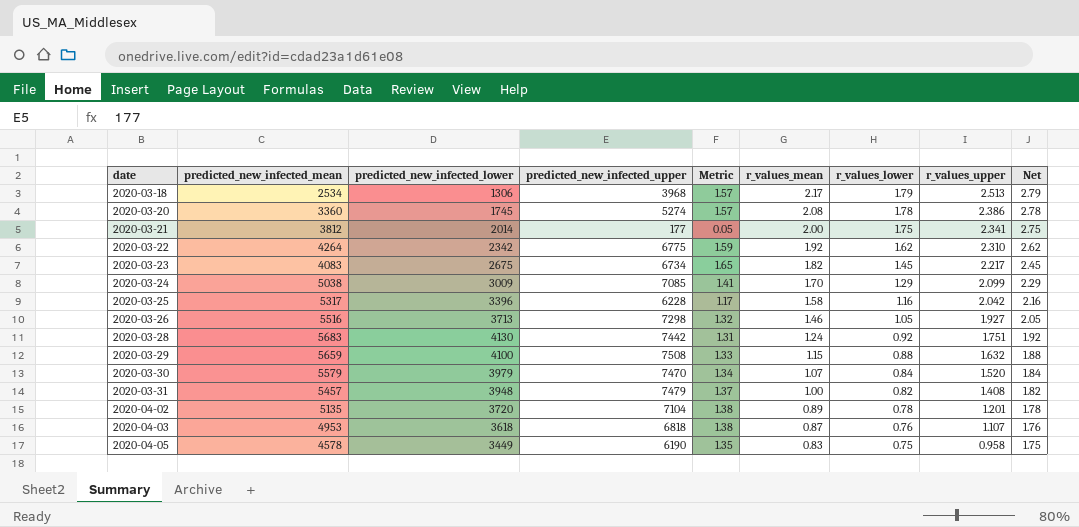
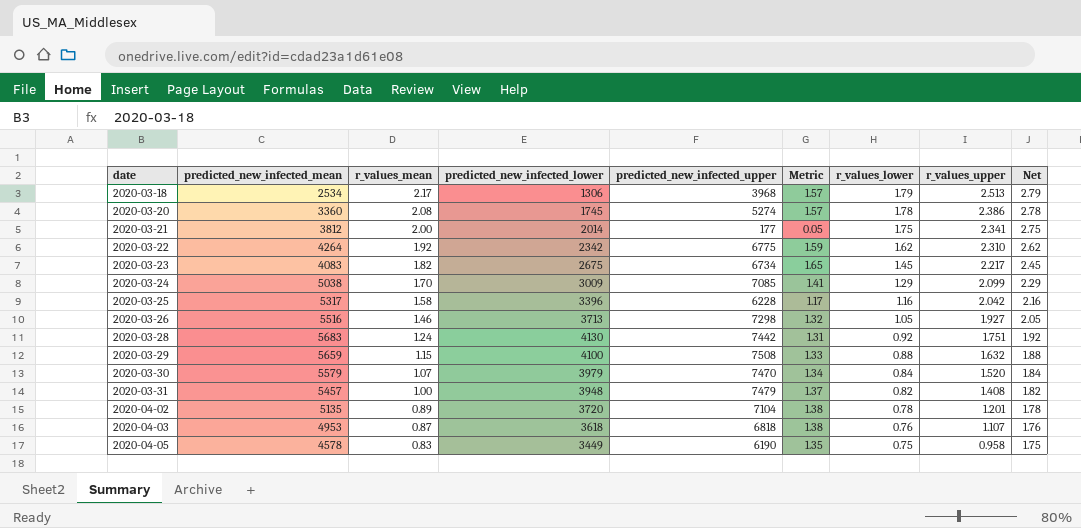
column r_values_mean | position: 6 -> 3

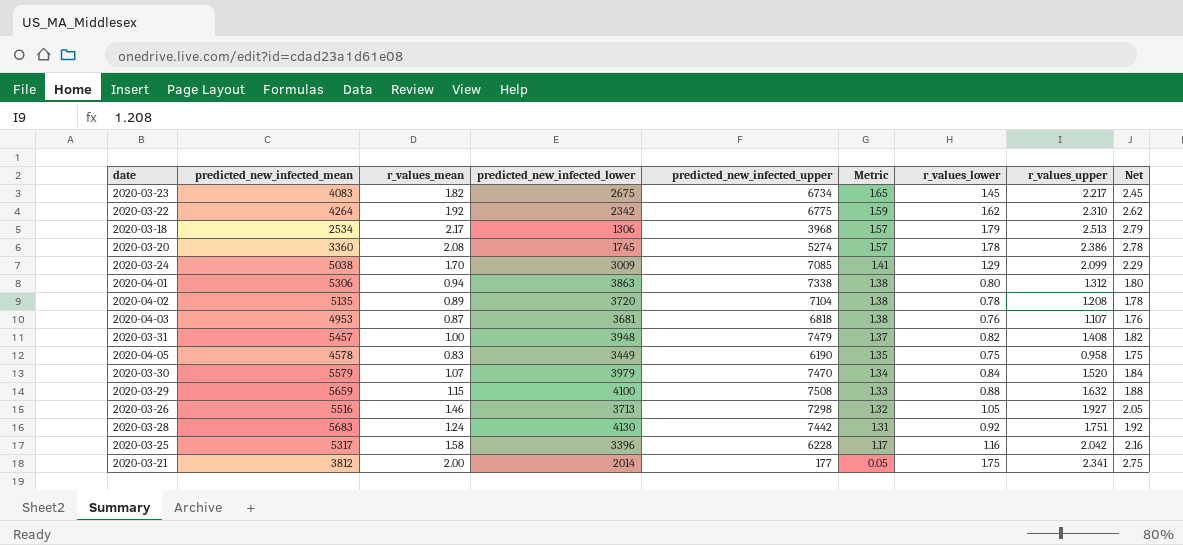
row order: date ascending -> Metric descending
row 2020-04-01: none -> 5306 | 0.94 | 3863 | 7338 | 1.38 | 0.80 | 1.312 | 1.80
2020-04-02 | r_values_upper: 1.201 -> 1.208
2020-04-03 | predicted_new_infected_lower: 3618 -> 3681

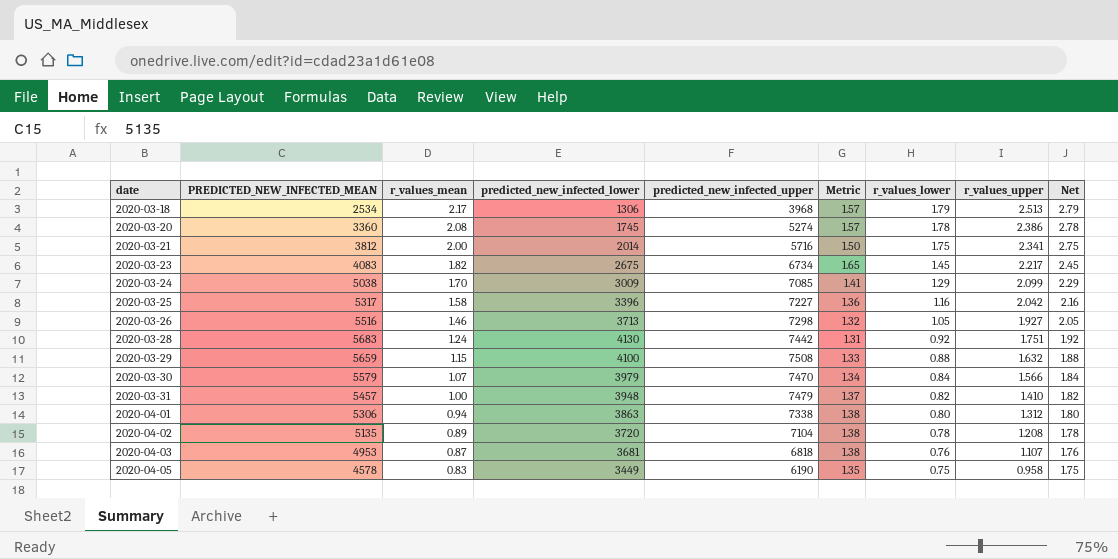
row order: Metric descending -> date ascending
column name: predicted_new_infected_mean -> PREDICTED_NEW_INFECTED_MEAN
row 2020-03-22: 4264 | 1.92 | 2342 | 6775 | 1.59 | 1.62 | 2.310 | 2.62 -> none
2020-03-21 | predicted_new_infected_upper: 177 -> 5716
2020-03-21 | Metric: 0.05 -> 1.50
2020-03-25 | predicted_new_infected_upper: 6228 -> 7227
2020-03-25 | Metric: 1.17 -> 1.36
2020-03-30 | r_values_upper: 1.520 -> 1.566
2020-03-31 | r_values_upper: 1.408 -> 1.410

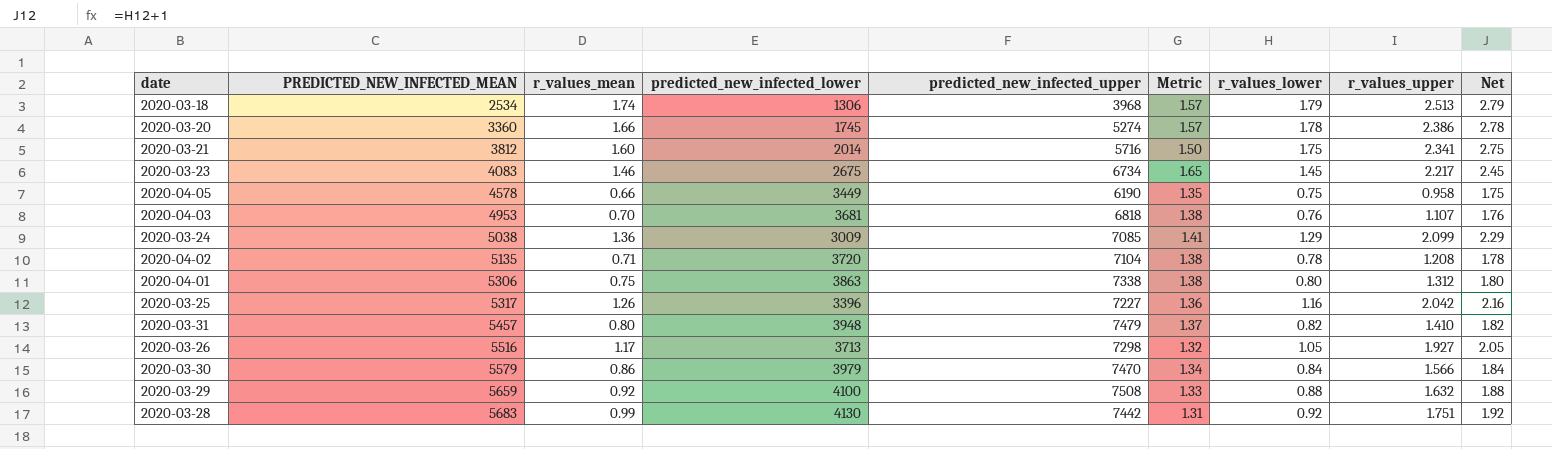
row order: date ascending -> PREDICTED_NEW_INFECTED_MEAN ascending
2020-03-18 | r_values_mean: 2.17 -> 1.74
2020-03-20 | r_values_mean: 2.08 -> 1.66
2020-03-21 | r_values_mean: 2.00 -> 1.60
2020-03-23 | r_values_mean: 1.82 -> 1.46
2020-04-05 | r_values_mean: 0.83 -> 0.66
2020-04-03 | r_values_mean: 0.87 -> 0.70
2020-03-24 | r_values_mean: 1.70 -> 1.36
2020-04-02 | r_values_mean: 0.89 -> 0.71
2020-04-01 | r_values_mean: 0.94 -> 0.75
2020-03-25 | r_values_mean: 1.58 -> 1.26
2020-03-31 | r_values_mean: 1.00 -> 0.80
2020-03-26 | r_values_mean: 1.46 -> 1.17
2020-03-30 | r_values_mean: 1.07 -> 0.86
2020-03-29 | r_values_mean: 1.15 -> 0.92
2020-03-28 | r_values_mean: 1.24 -> 0.99

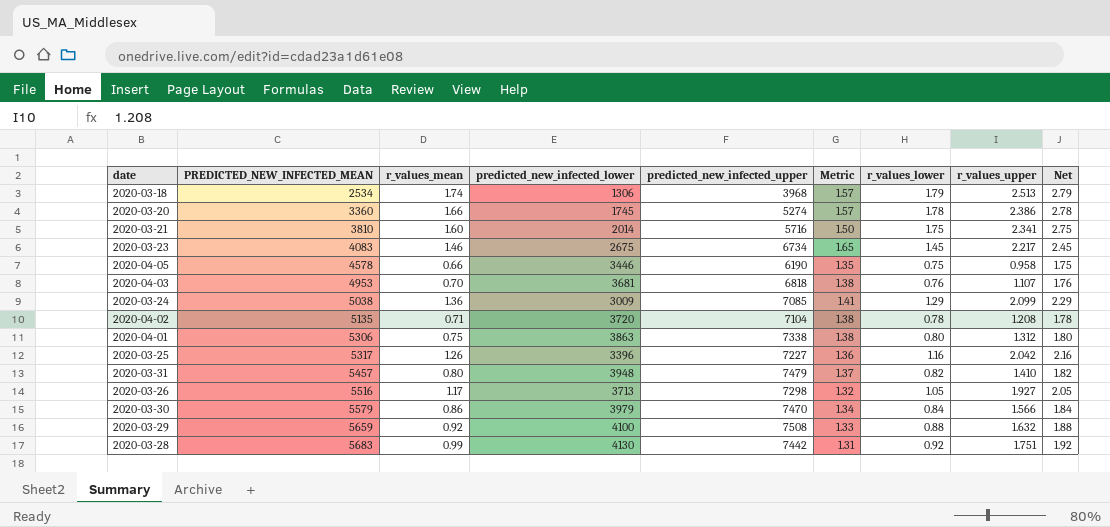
2020-03-21 | PREDICTED_NEW_INFECTED_MEAN: 3812 -> 3810
2020-04-05 | predicted_new_infected_lower: 3449 -> 3446

